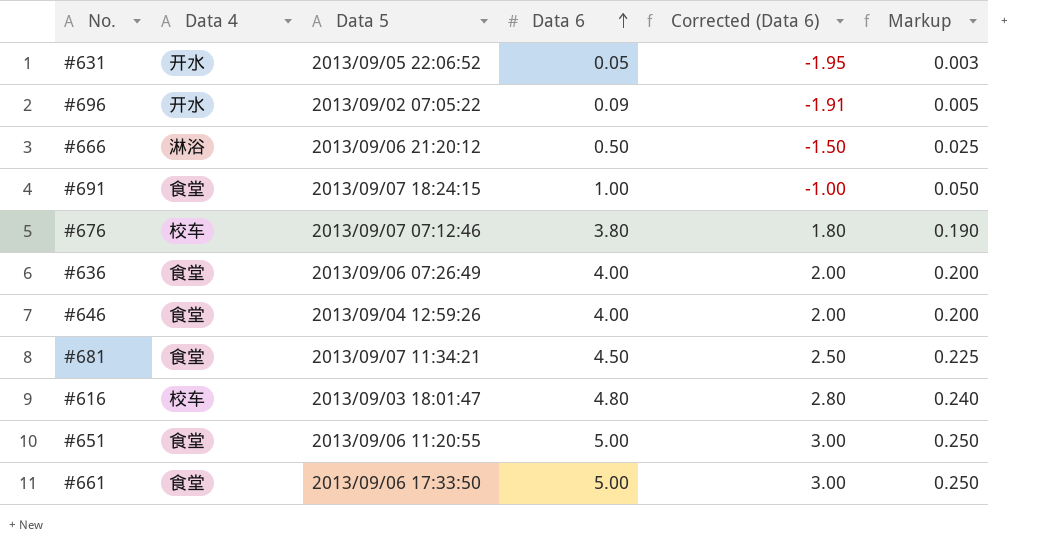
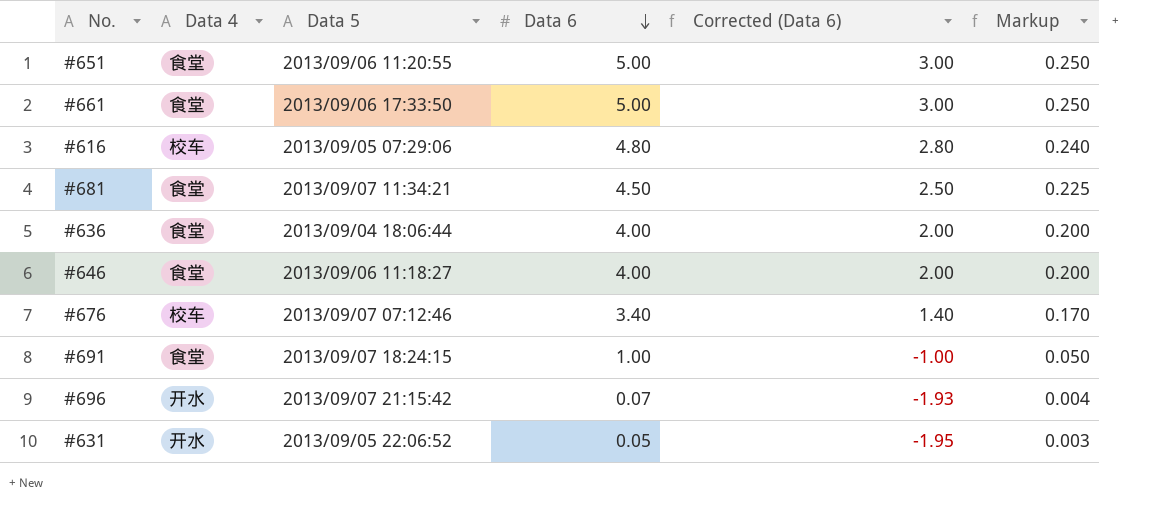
row order: Data 6 ascending -> Data 6 descending
row #666: 淋浴 | 2013/09/06 21:20:12 | 0.50 | -1.50 | 0.025 -> none
#616 | Data 5: 2013/09/03 18:01:47 -> 2013/09/05 07:29:06
#636 | Data 5: 2013/09/06 07:26:49 -> 2013/09/04 18:06:44
#646 | Data 5: 2013/09/04 12:59:26 -> 2013/09/06 11:18:27
#676 | Data 6: 3.80 -> 3.40
#676 | Corrected (Data 6): 1.80 -> 1.40
#676 | Markup: 0.190 -> 0.170
#696 | Data 5: 2013/09/02 07:05:22 -> 2013/09/07 21:15:42
#696 | Data 6: 0.09 -> 0.07
#696 | Corrected (Data 6): -1.91 -> -1.93
#696 | Markup: 0.005 -> 0.004

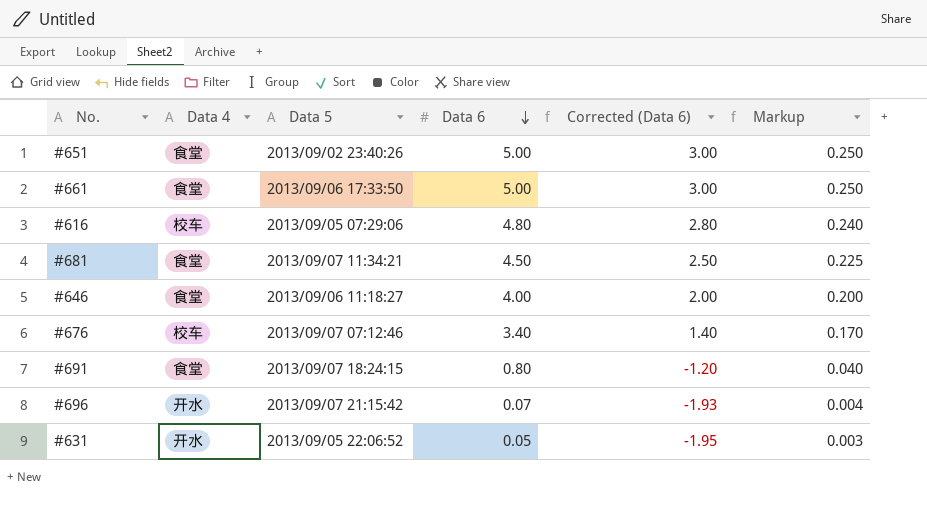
row #636: 食堂 | 2013/09/04 18:06:44 | 4.00 | 2.00 | 0.200 -> none
#651 | Data 5: 2013/09/06 11:20:55 -> 2013/09/02 23:40:26
#691 | Data 6: 1.00 -> 0.80
#691 | Corrected (Data 6): -1.00 -> -1.20
#691 | Markup: 0.050 -> 0.040

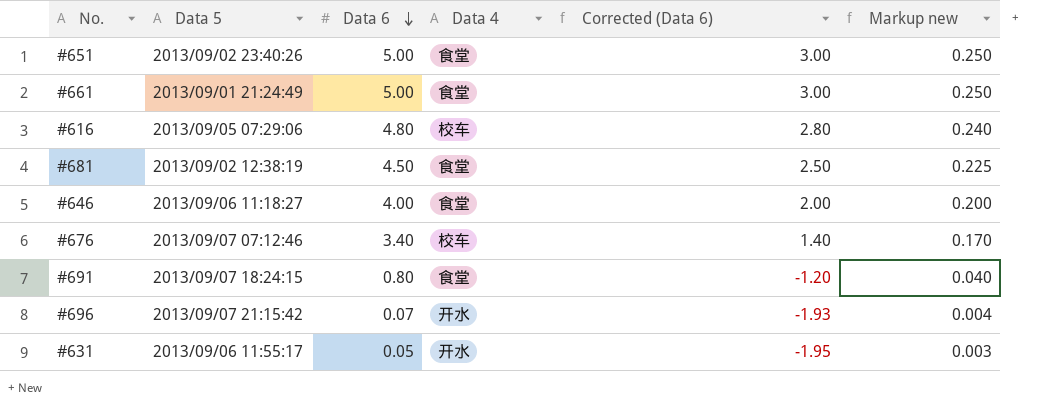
column Data 4 | position: 2 -> 4
column name: Markup -> Markup new
#661 | Data 5: 2013/09/06 17:33:50 -> 2013/09/01 21:24:49
#681 | Data 5: 2013/09/07 11:34:21 -> 2013/09/02 12:38:19
#631 | Data 5: 2013/09/05 22:06:52 -> 2013/09/06 11:55:17

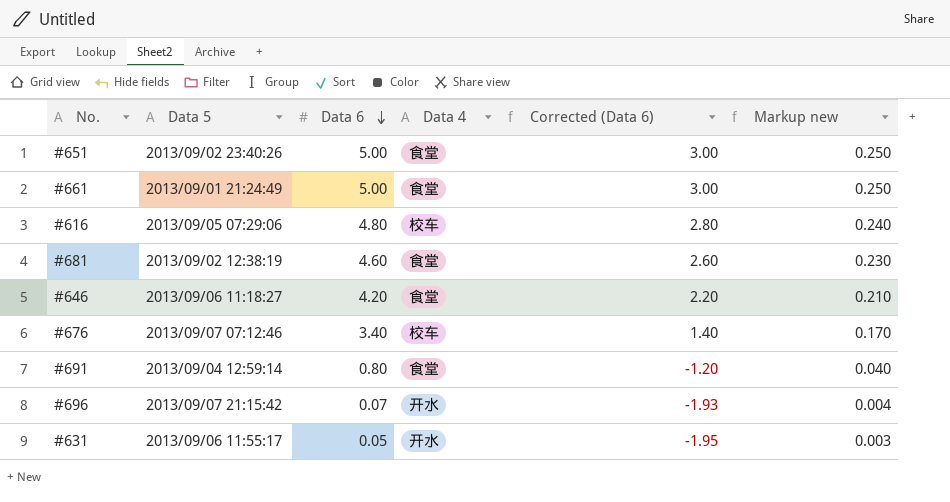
#681 | Data 6: 4.50 -> 4.60
#681 | Corrected (Data 6): 2.50 -> 2.60
#681 | Markup new: 0.225 -> 0.230
#646 | Data 6: 4.00 -> 4.20
#646 | Corrected (Data 6): 2.00 -> 2.20
#646 | Markup new: 0.200 -> 0.210
#691 | Data 5: 2013/09/07 18:24:15 -> 2013/09/04 12:59:14

